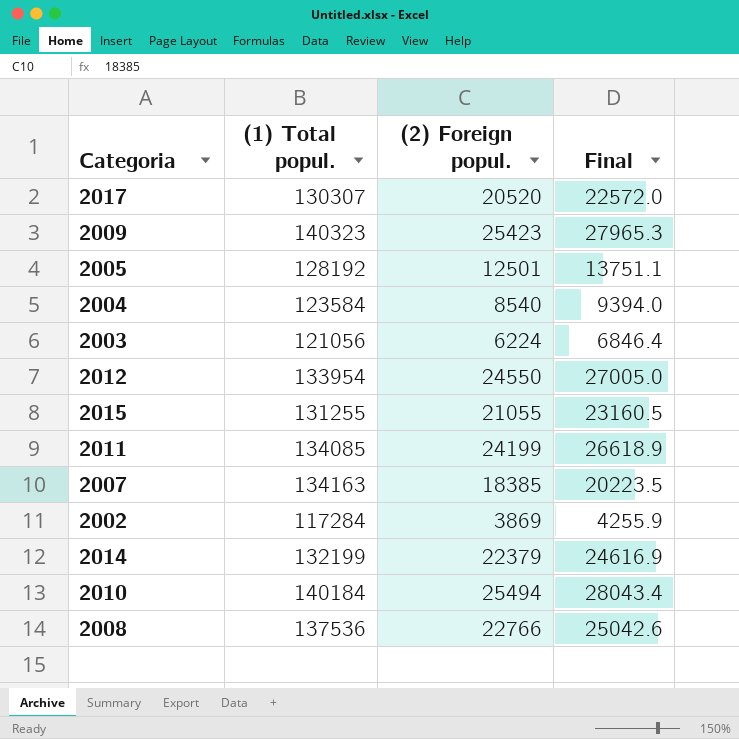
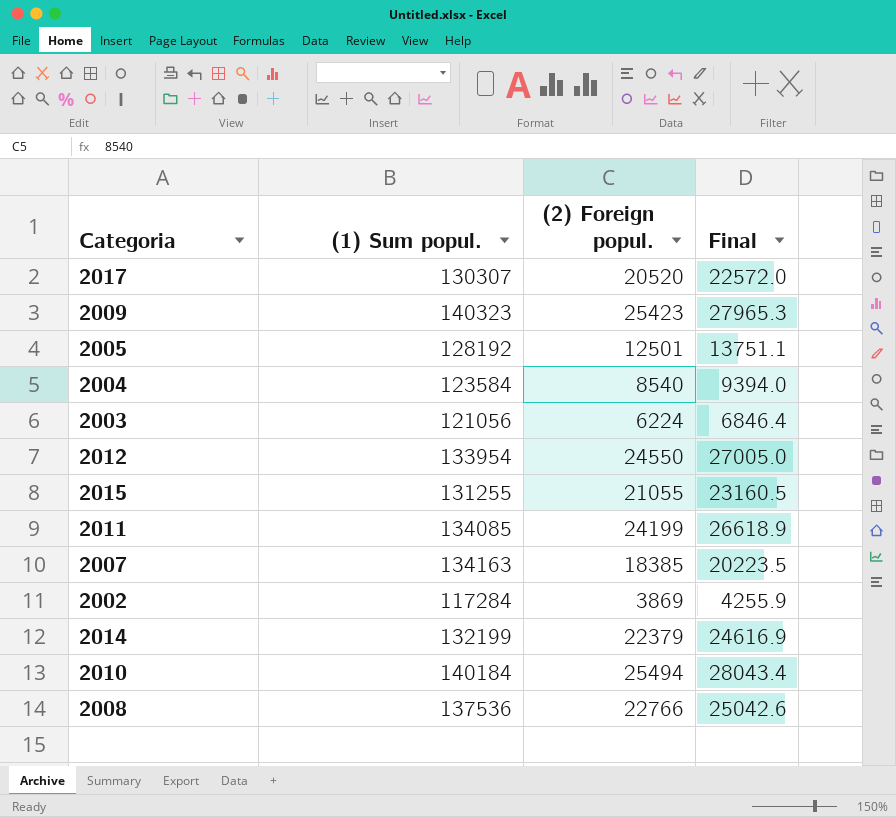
column name: (1) Total popul. -> (1) Sum popul.

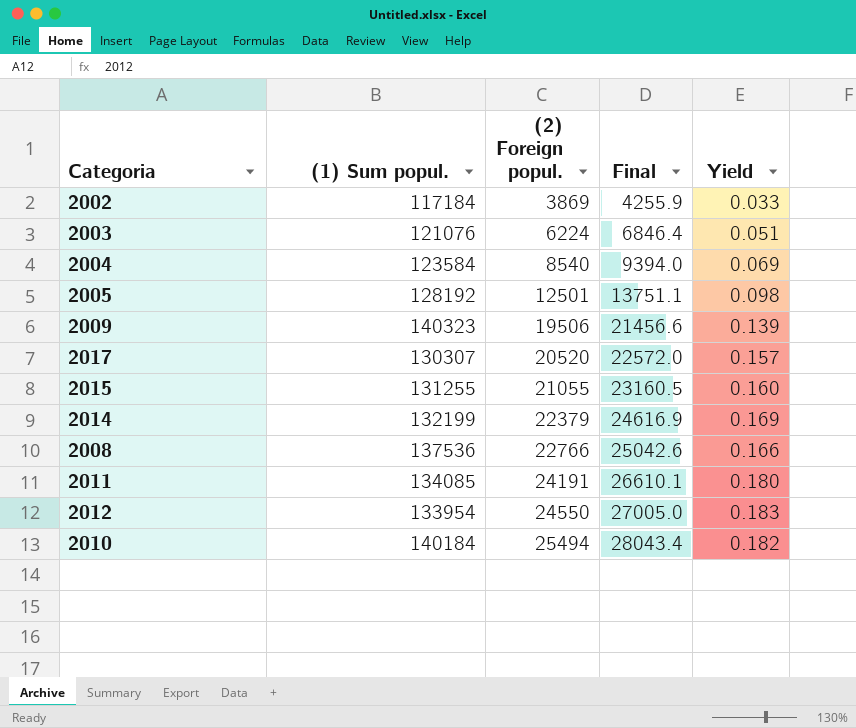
row order: none -> (2) Foreign popul. ascending
column Yield | formula: none -> [(2) Foreign popul.] / [(1) Sum popul.]
row 2007: 134163 | 18385 | 20223.5 -> none
2002 | (1) Sum popul.: 117284 -> 117184
2003 | (1) Sum popul.: 121056 -> 121076
2009 | (2) Foreign popul.: 25423 -> 19506
2009 | Final: 27965.3 -> 21456.6
2011 | (2) Foreign popul.: 24199 -> 24191
2011 | Final: 26618.9 -> 26610.1

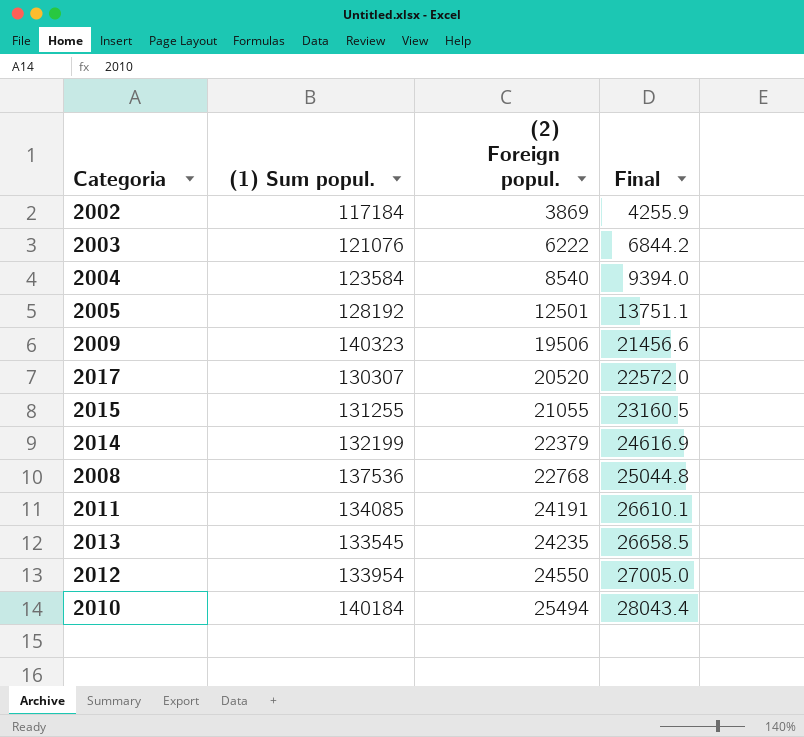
column Yield | formula: [(2) Foreign popul.] / [(1) Sum popul.] -> none
2003 | (2) Foreign popul.: 6224 -> 6222
2003 | Final: 6846.4 -> 6844.2
2008 | (2) Foreign popul.: 22766 -> 22768
2008 | Final: 25042.6 -> 25044.8
row 2013: none -> 133545 | 24235 | 26658.5

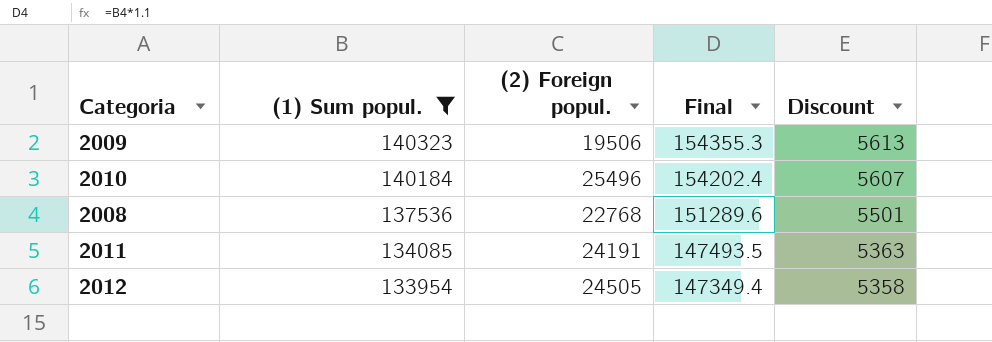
filter: none -> (1) Sum popul. >= 133954
row order: (2) Foreign popul. ascending -> (1) Sum popul. descending
column Final | formula: [(2) Foreign popul.] * 1.1 -> [(1) Sum popul.] * 1.1
column Discount | formula: none -> [(1) Sum popul.] * 0.04
2010 | (2) Foreign popul.: 25494 -> 25496
2012 | (2) Foreign popul.: 24550 -> 24505

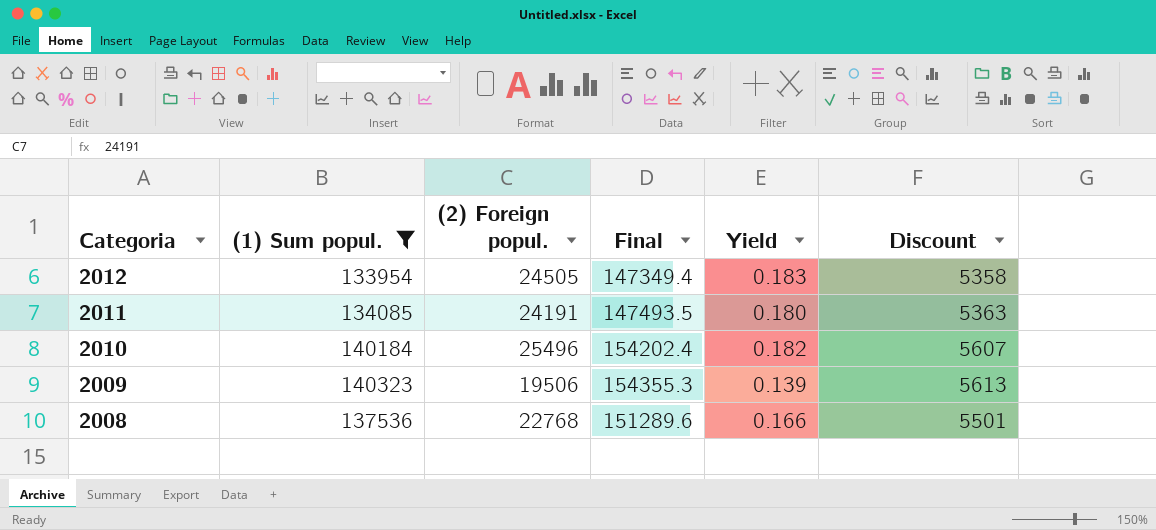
row order: (1) Sum popul. descending -> Categoria descending
column Yield | formula: none -> [(2) Foreign popul.] / [(1) Sum popul.]

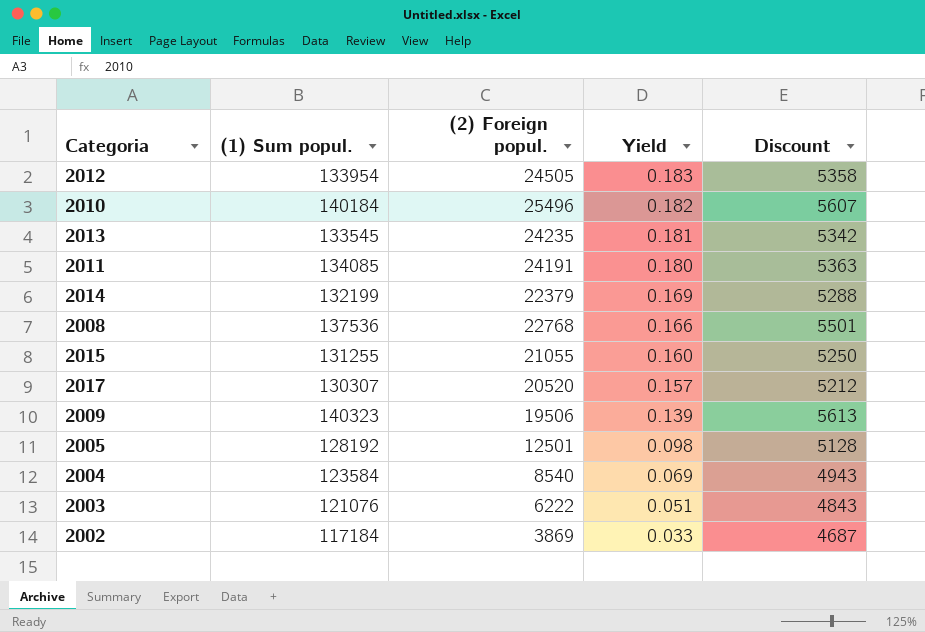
filter: (1) Sum popul. >= 133954 -> none
row order: Categoria descending -> Yield descending
column Final | formula: [(1) Sum popul.] * 1.1 -> none

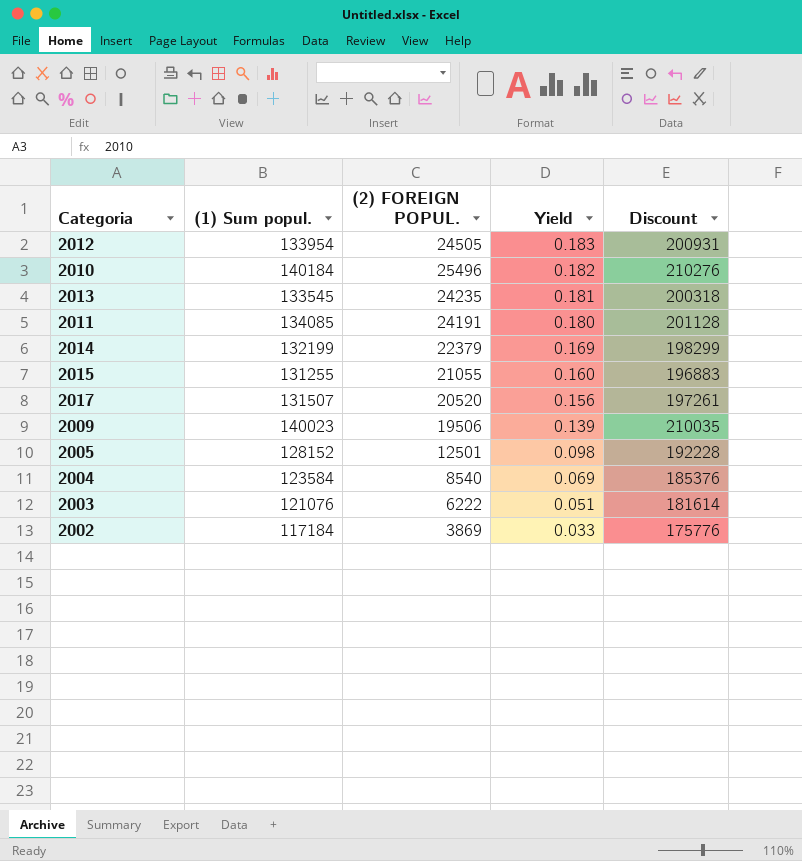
column name: (2) Foreign popul. -> (2) FOREIGN POPUL.
column Discount | formula: [(1) Sum popul.] * 0.04 -> [(1) Sum popul.] * 1.5
row 2008: 137536 | 22768 | 0.166 | 5501 -> none
2017 | (1) Sum popul.: 130307 -> 131507
2017 | Yield: 0.157 -> 0.156
2009 | (1) Sum popul.: 140323 -> 140023
2005 | (1) Sum popul.: 128192 -> 128152

